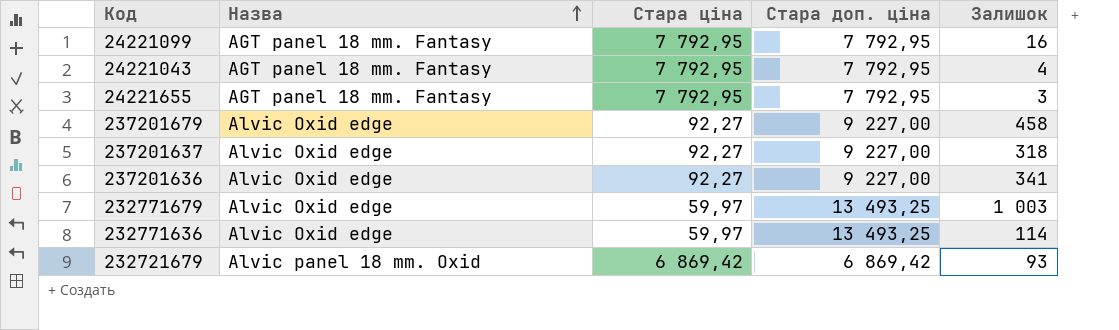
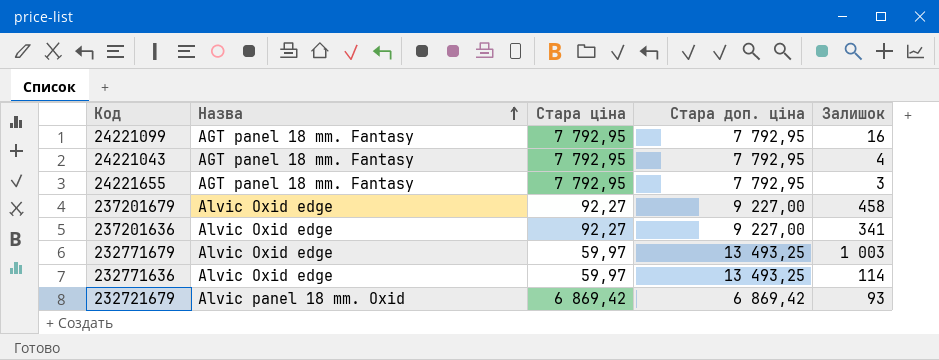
row 237201637: Alvic Oxid edge | 92,27 | 9 227,00 | 318 -> none

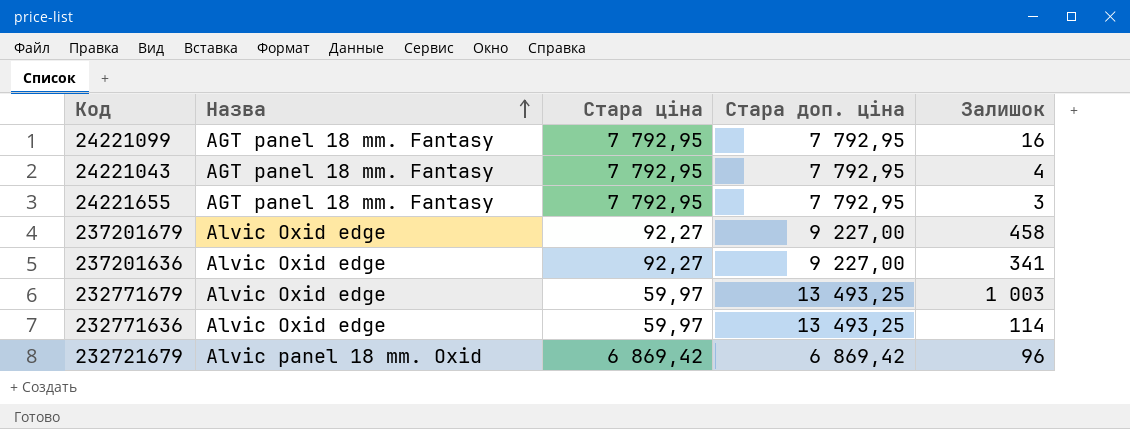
232721679 | Залишок: 93 -> 96

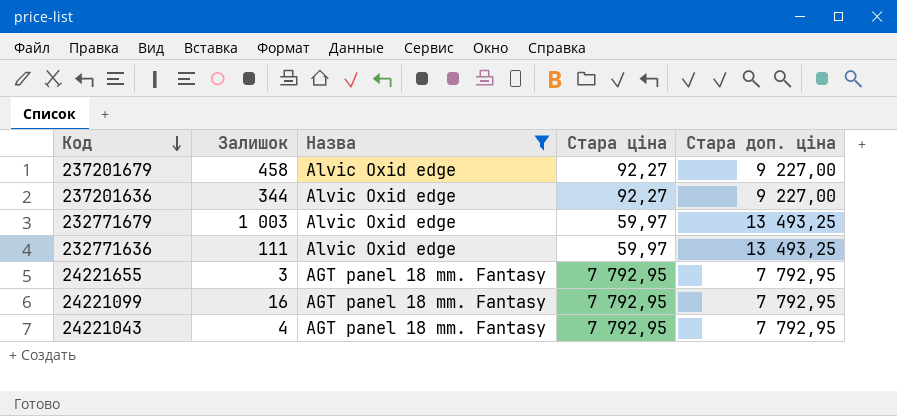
filter: none -> Назва != Alvic panel 18 mm. Oxid
row order: Назва ascending -> Код descending
column Залишок | position: 5 -> 2
237201636 | Залишок: 341 -> 344
232771636 | Залишок: 114 -> 111

